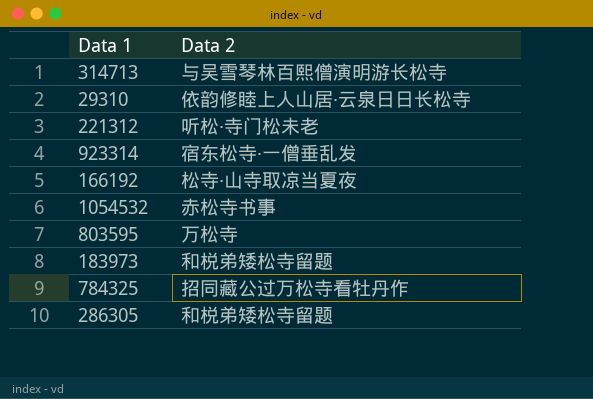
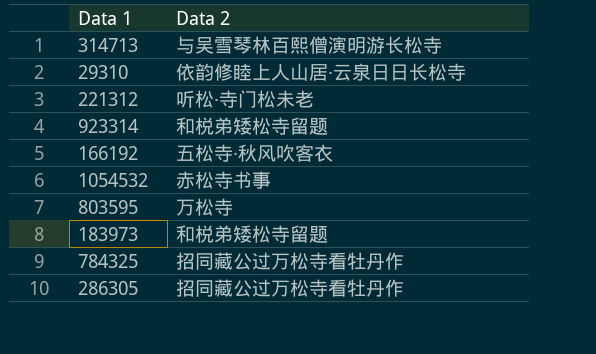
923314 | Data 2: 宿东松寺·一僧垂乱发 -> 和棁弟矮松寺留题
166192 | Data 2: 松寺·山寺取凉当夏夜 -> 五松寺·秋风吹客衣
286305 | Data 2: 和棁弟矮松寺留题 -> 招同藏公过万松寺看牡丹作

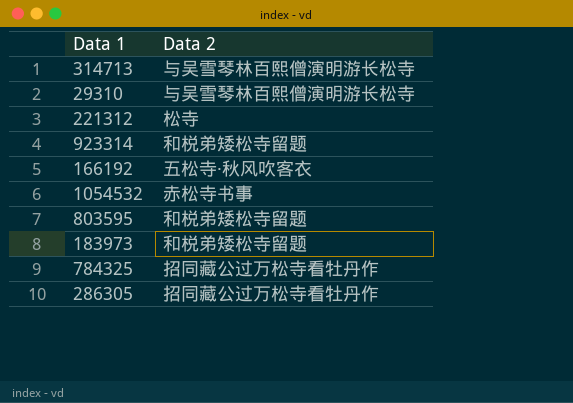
29310 | Data 2: 依韵修睦上人山居·云泉日日长松寺 -> 与吴雪琴林百熙僧演明游长松寺
221312 | Data 2: 听松·寺门松未老 -> 松寺
803595 | Data 2: 万松寺 -> 和棁弟矮松寺留题

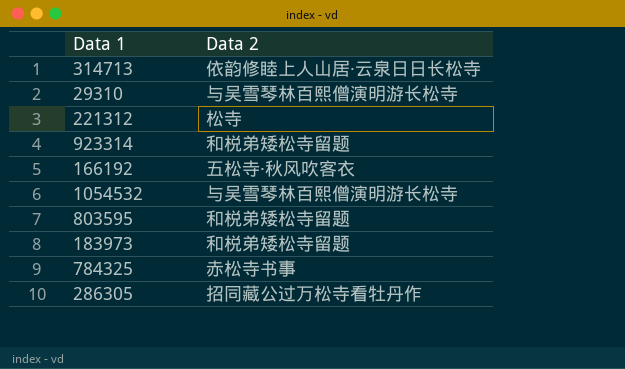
314713 | Data 2: 与吴雪琴林百熙僧演明游长松寺 -> 依韵修睦上人山居·云泉日日长松寺
1054532 | Data 2: 赤松寺书事 -> 与吴雪琴林百熙僧演明游长松寺
784325 | Data 2: 招同藏公过万松寺看牡丹作 -> 赤松寺书事

